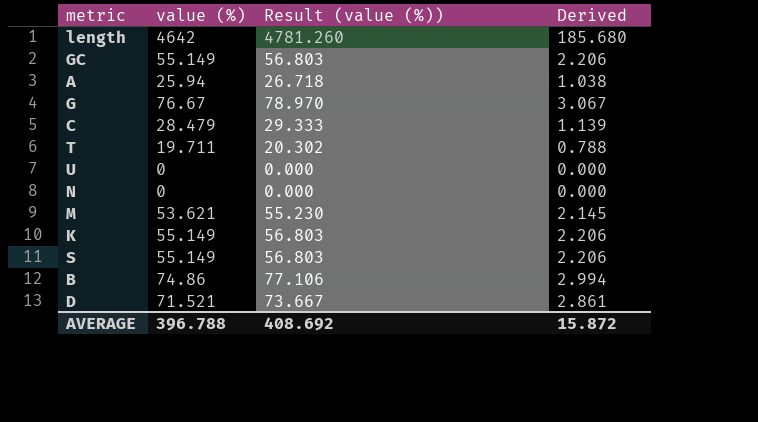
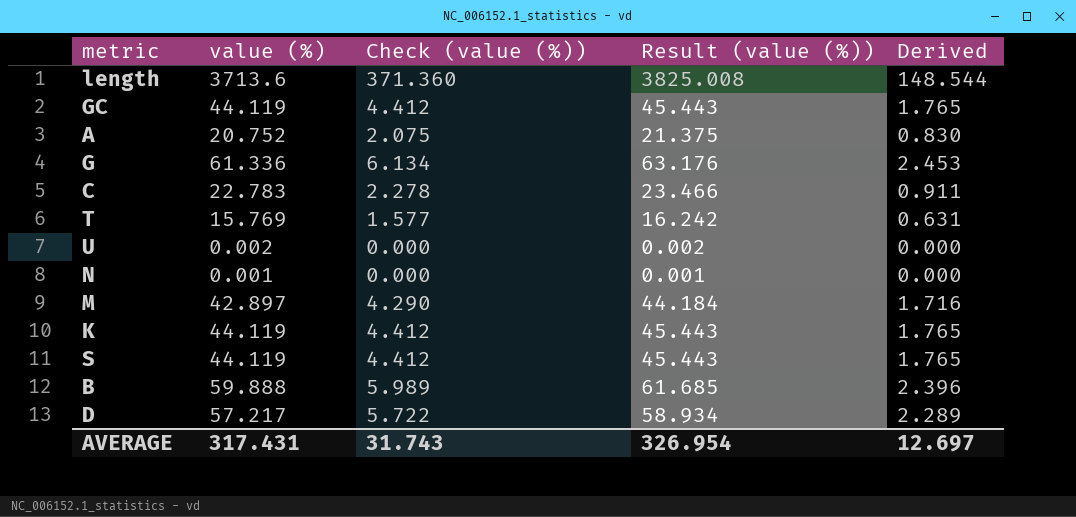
column Check (value (%)) | formula: none -> [value (%)] * 0.1
length | value (%): 4642 -> 3713.6
length | Result (value (%)): 4781.260 -> 3825.008
length | Derived: 185.680 -> 148.544
GC | value (%): 55.149 -> 44.119
GC | Result (value (%)): 56.803 -> 45.443
GC | Derived: 2.206 -> 1.765
A | value (%): 25.94 -> 20.752
A | Result (value (%)): 26.718 -> 21.375
A | Derived: 1.038 -> 0.830
G | value (%): 76.67 -> 61.336
G | Result (value (%)): 78.970 -> 63.176
G | Derived: 3.067 -> 2.453
C | value (%): 28.479 -> 22.783
C | Result (value (%)): 29.333 -> 23.466
C | Derived: 1.139 -> 0.911
T | value (%): 19.711 -> 15.769
T | Result (value (%)): 20.302 -> 16.242
T | Derived: 0.788 -> 0.631
U | value (%): 0 -> 0.002
U | Result (value (%)): 0.000 -> 0.002
N | value (%): 0 -> 0.001
N | Result (value (%)): 0.000 -> 0.001
M | value (%): 53.621 -> 42.897
M | Result (value (%)): 55.230 -> 44.184
M | Derived: 2.145 -> 1.716
K | value (%): 55.149 -> 44.119
K | Result (value (%)): 56.803 -> 45.443
K | Derived: 2.206 -> 1.765
S | value (%): 55.149 -> 44.119
S | Result (value (%)): 56.803 -> 45.443
S | Derived: 2.206 -> 1.765
B | value (%): 74.86 -> 59.888
B | Result (value (%)): 77.106 -> 61.685
B | Derived: 2.994 -> 2.396
D | value (%): 71.521 -> 57.217
D | Result (value (%)): 73.667 -> 58.934
D | Derived: 2.861 -> 2.289
AVERAGE | value (%): 396.788 -> 317.431
AVERAGE | Result (value (%)): 408.692 -> 326.954
AVERAGE | Derived: 15.872 -> 12.697

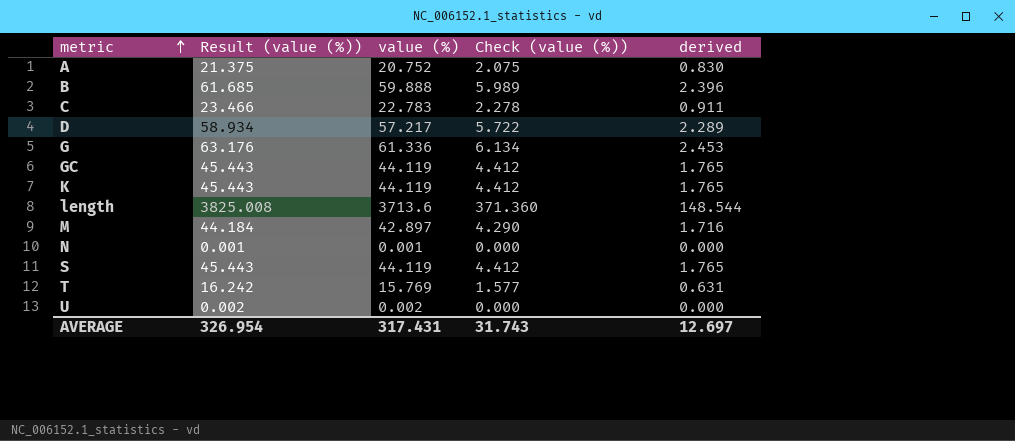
row order: none -> metric ascending
column Result (value (%)) | position: 4 -> 2
column name: Derived -> derived

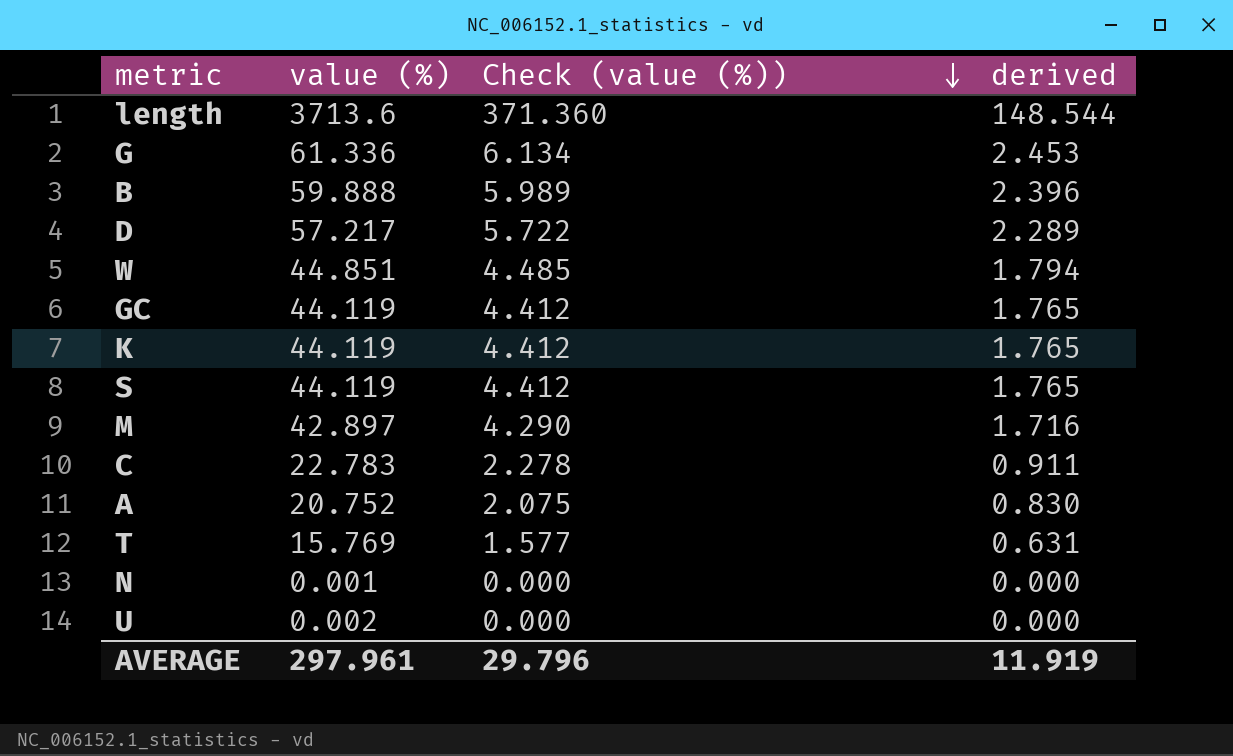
row order: metric ascending -> Check (value (%)) descending
column Result (value (%)) | formula: [value (%)] * 1.03 -> none
row W: none -> 44.851 | 4.485 | 1.794
AVERAGE | value (%): 317.431 -> 297.961
AVERAGE | Check (value (%)): 31.743 -> 29.796
AVERAGE | derived: 12.697 -> 11.919

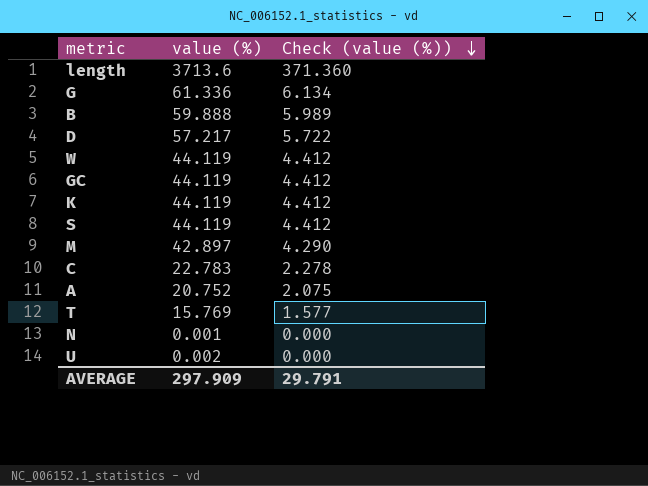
column derived | formula: [value (%)] * 0.04 -> none
W | value (%): 44.851 -> 44.119
W | Check (value (%)): 4.485 -> 4.412
AVERAGE | value (%): 297.961 -> 297.909
AVERAGE | Check (value (%)): 29.796 -> 29.791

